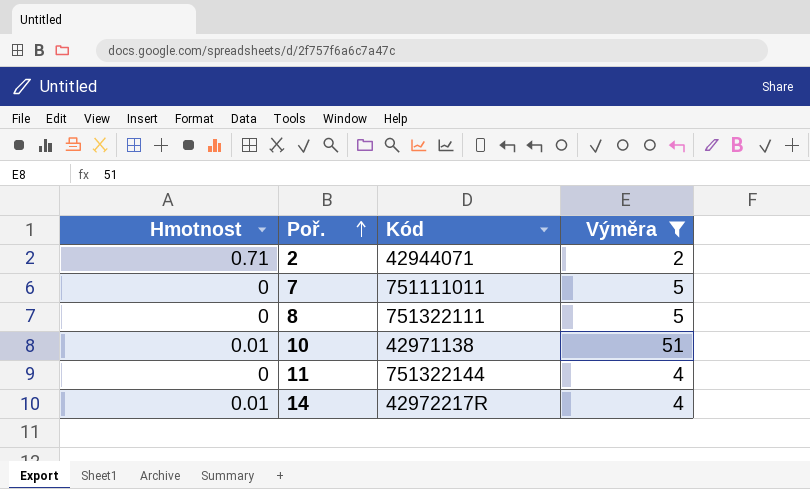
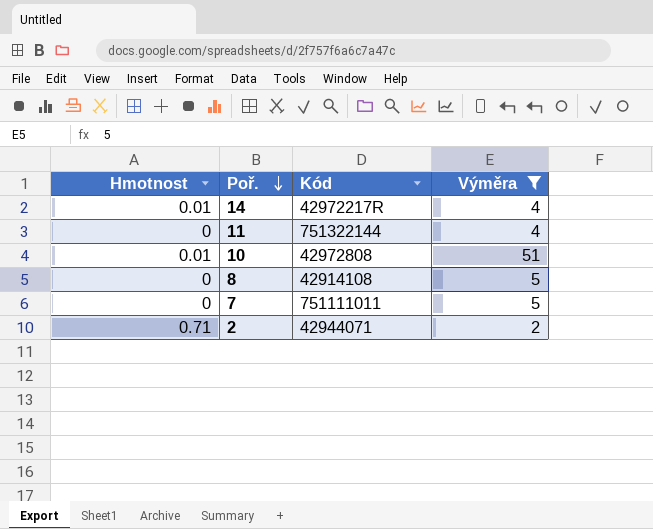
row order: Poř. ascending -> Poř. descending
10 | Kód: 42971138 -> 42972808
8 | Kód: 751322111 -> 42914108

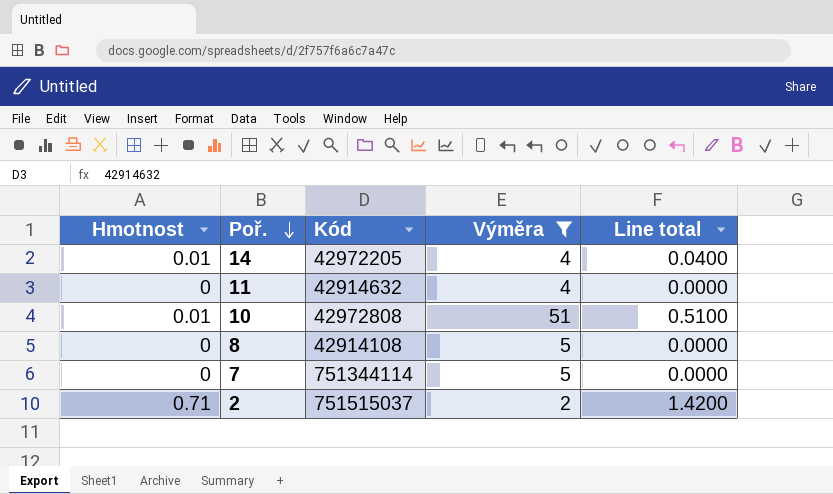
column Line total | formula: none -> [Hmotnost] * [Výměra]
14 | Kód: 42972217R -> 42972205
11 | Kód: 751322144 -> 42914632
7 | Kód: 751111011 -> 751344114
2 | Kód: 42944071 -> 751515037

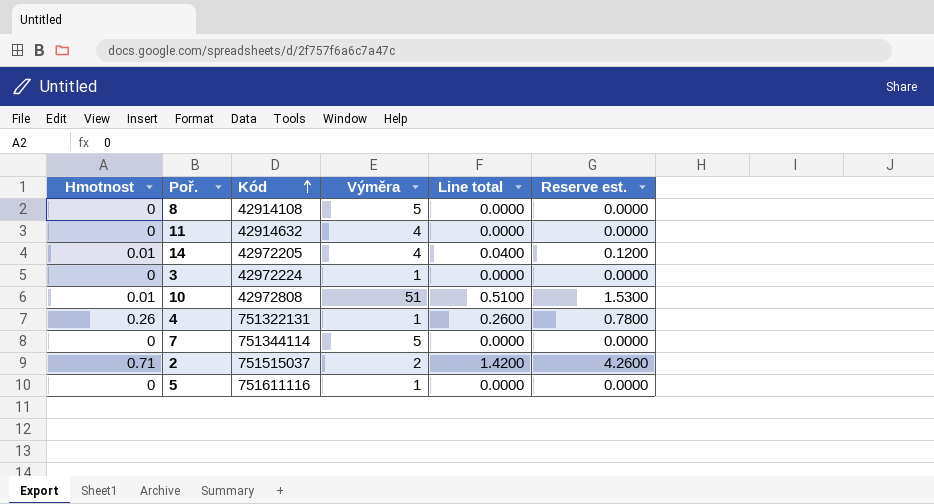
filter: Výměra != 1 -> none
row order: Poř. descending -> Kód ascending
column Reserve est. | formula: none -> [Line total] * 3

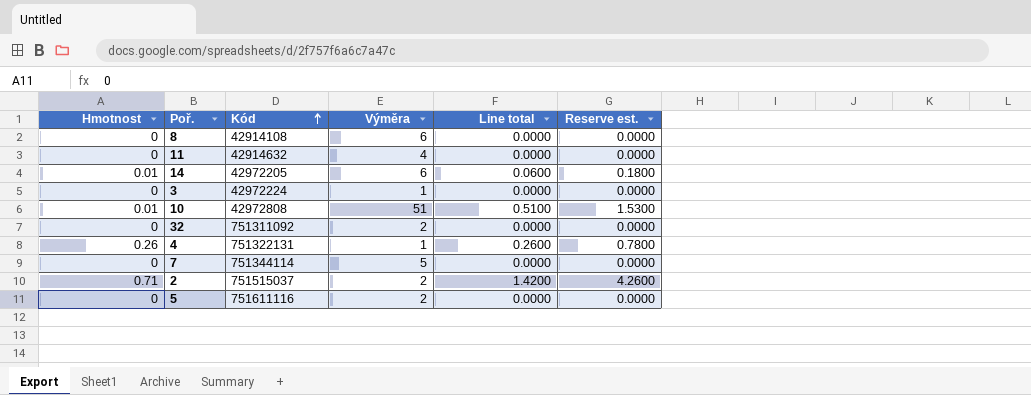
8 | Výměra: 5 -> 6
14 | Výměra: 4 -> 6
14 | Line total: 0.0400 -> 0.0600
14 | Reserve est.: 0.1200 -> 0.1800
row 32: none -> 0 | 751311092 | 2 | 0.0000 | 0.0000
5 | Výměra: 1 -> 2

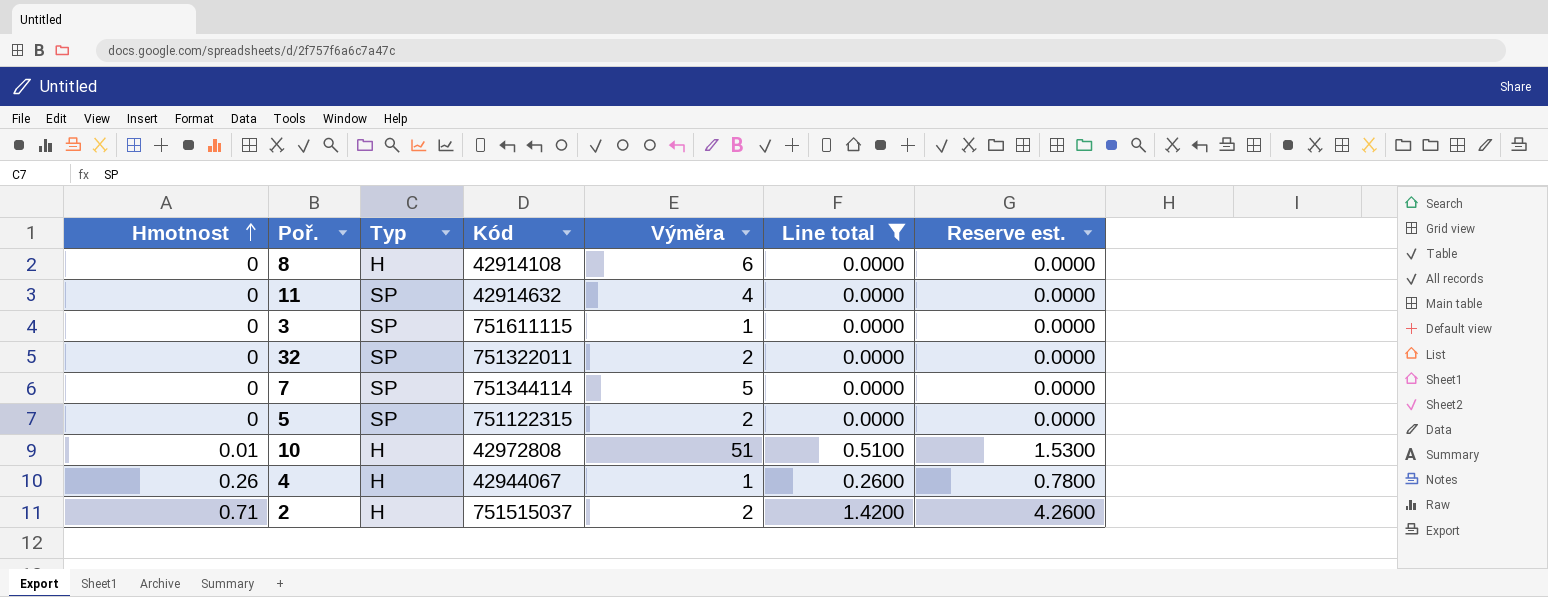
filter: none -> Line total != 0.0600
row order: Kód ascending -> Hmotnost ascending
column Typ | position: none -> 3
3 | Kód: 42972224 -> 751611115
32 | Kód: 751311092 -> 751322011
5 | Kód: 751611116 -> 751122315
4 | Kód: 751322131 -> 42944067

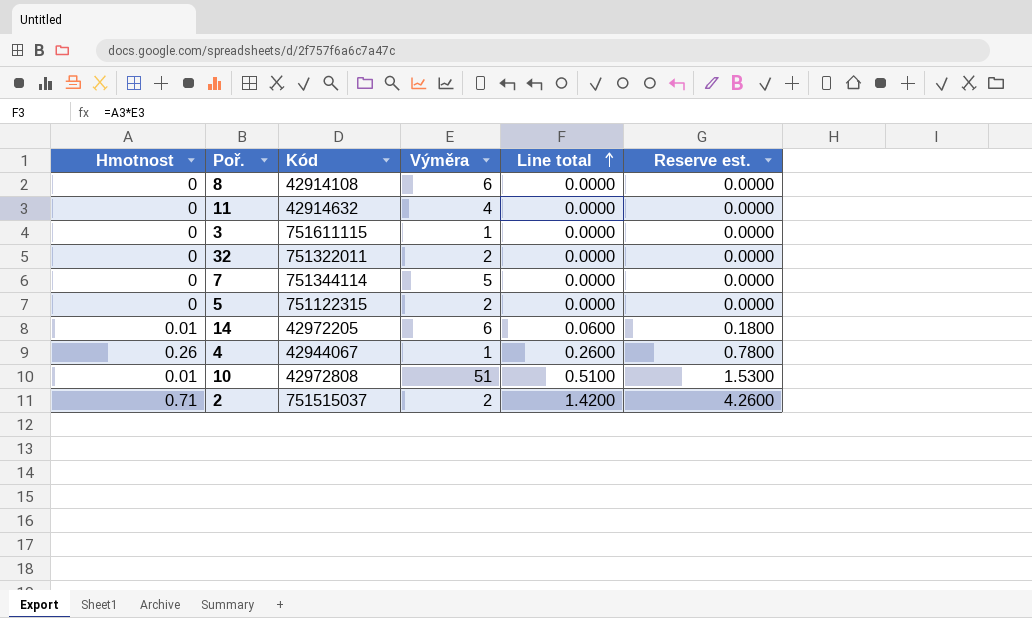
filter: Line total != 0.0600 -> none
row order: Hmotnost ascending -> Line total ascending
column Typ | position: 3 -> none

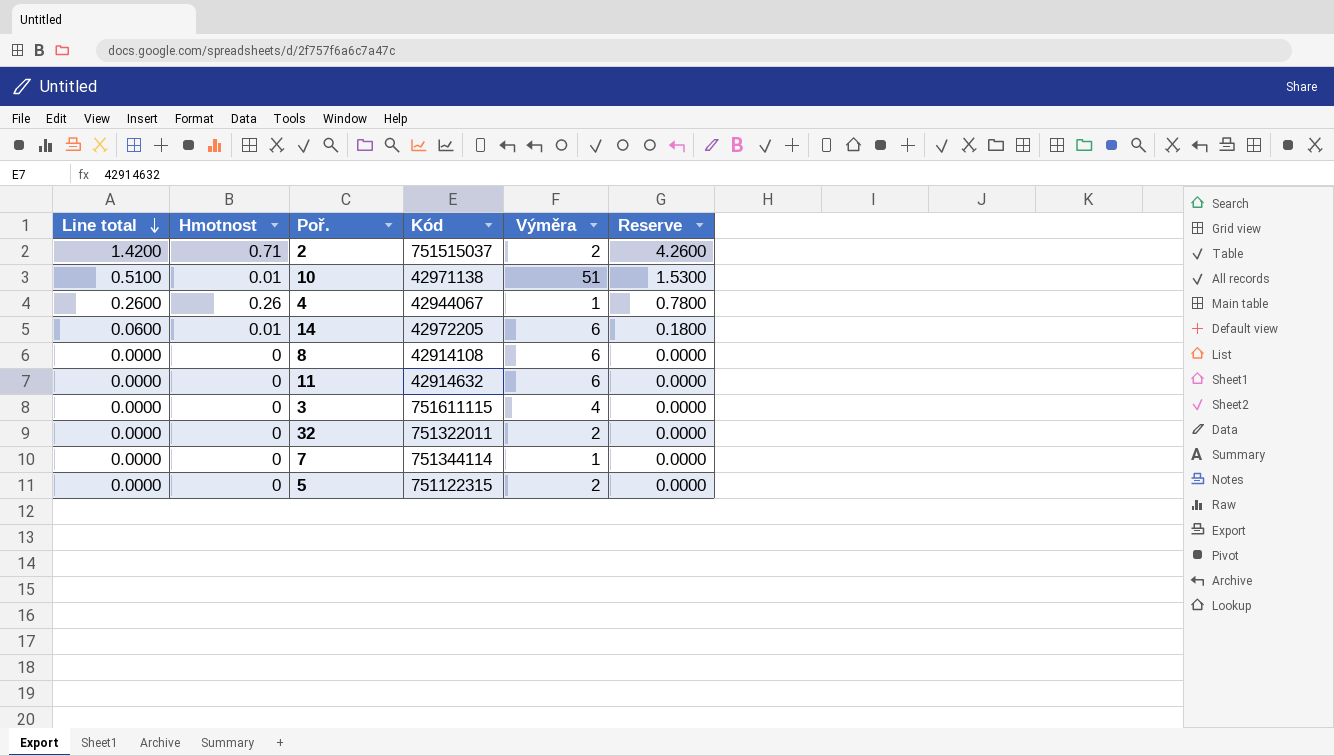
row order: Line total ascending -> Line total descending
column Line total | position: 5 -> 1
column name: Reserve est. -> Reserve
10 | Kód: 42972808 -> 42971138
11 | Výměra: 4 -> 6
3 | Výměra: 1 -> 4
7 | Výměra: 5 -> 1

